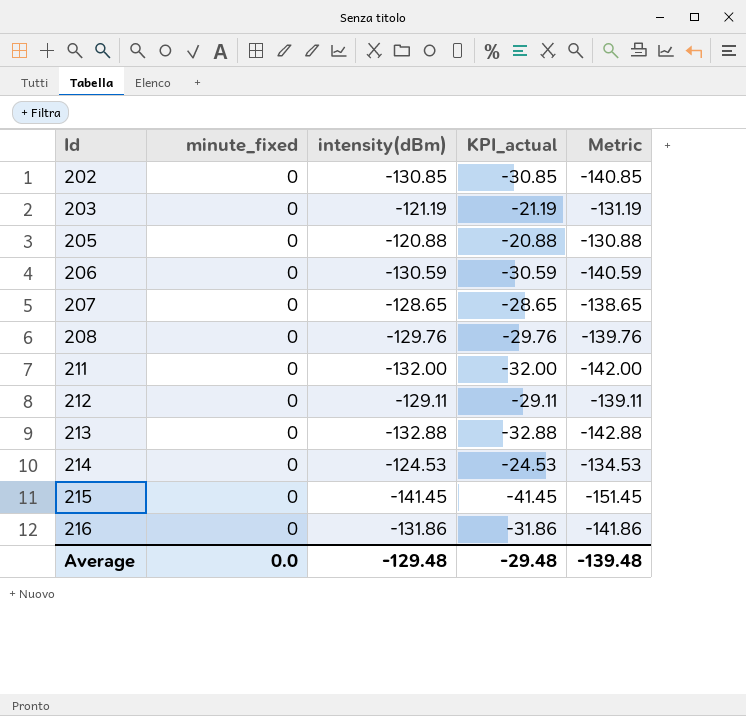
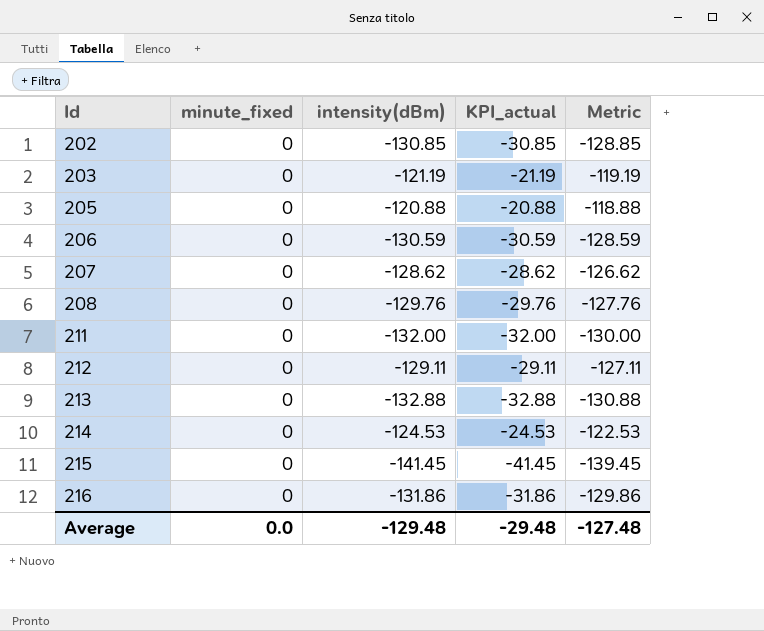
column Metric | formula: [intensity(dBm)] - 10 -> [intensity(dBm)] + 2
207 | intensity(dBm): -128.65 -> -128.62
207 | KPI_actual: -28.65 -> -28.62
Average | Metric: -139.48 -> -127.48

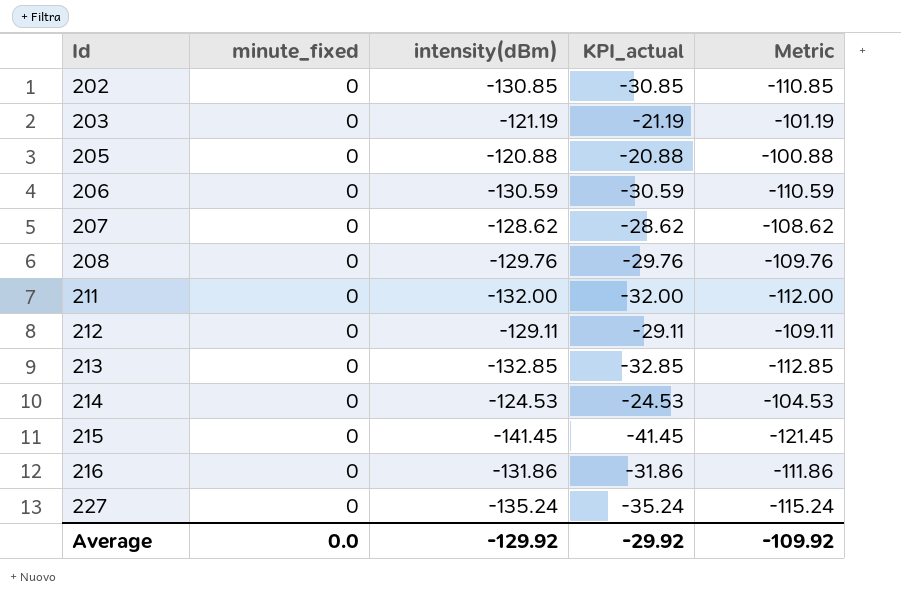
column Metric | formula: [intensity(dBm)] + 2 -> [intensity(dBm)] + 20
213 | intensity(dBm): -132.88 -> -132.85
213 | KPI_actual: -32.88 -> -32.85
row 227: none -> 0 | -135.24 | -35.24 | -115.24
Average | intensity(dBm): -129.48 -> -129.92
Average | KPI_actual: -29.48 -> -29.92
Average | Metric: -127.48 -> -109.92

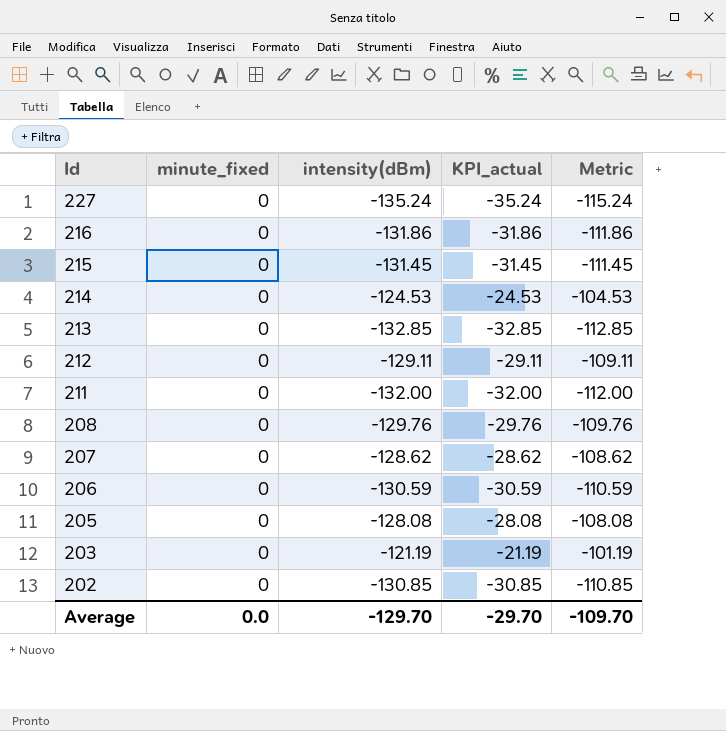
row order: Id ascending -> Id descending
215 | intensity(dBm): -141.45 -> -131.45
215 | KPI_actual: -41.45 -> -31.45
215 | Metric: -121.45 -> -111.45
205 | intensity(dBm): -120.88 -> -128.08
205 | KPI_actual: -20.88 -> -28.08
205 | Metric: -100.88 -> -108.08
Average | intensity(dBm): -129.92 -> -129.70
Average | KPI_actual: -29.92 -> -29.70
Average | Metric: -109.92 -> -109.70

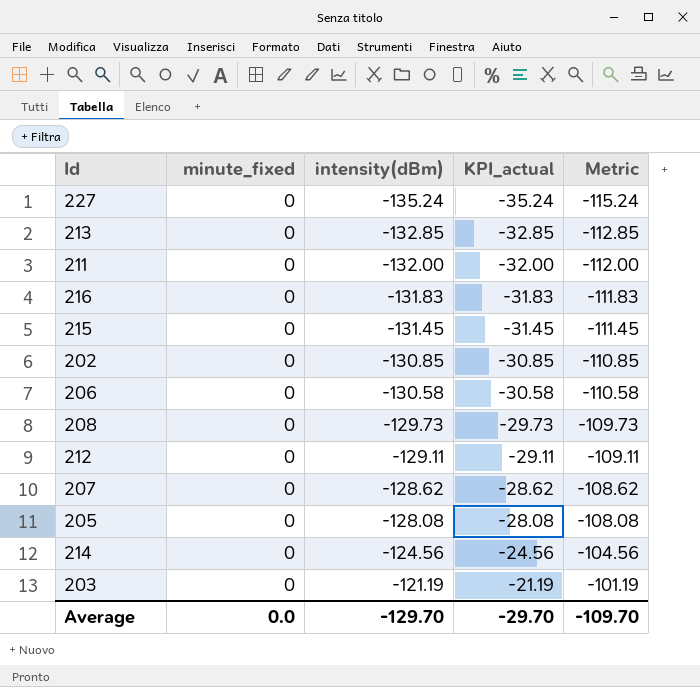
row order: Id descending -> intensity(dBm) ascending
216 | intensity(dBm): -131.86 -> -131.83
216 | KPI_actual: -31.86 -> -31.83
216 | Metric: -111.86 -> -111.83
206 | intensity(dBm): -130.59 -> -130.58
206 | KPI_actual: -30.59 -> -30.58
206 | Metric: -110.59 -> -110.58
208 | intensity(dBm): -129.76 -> -129.73
208 | KPI_actual: -29.76 -> -29.73
208 | Metric: -109.76 -> -109.73
214 | intensity(dBm): -124.53 -> -124.56
214 | KPI_actual: -24.53 -> -24.56
214 | Metric: -104.53 -> -104.56

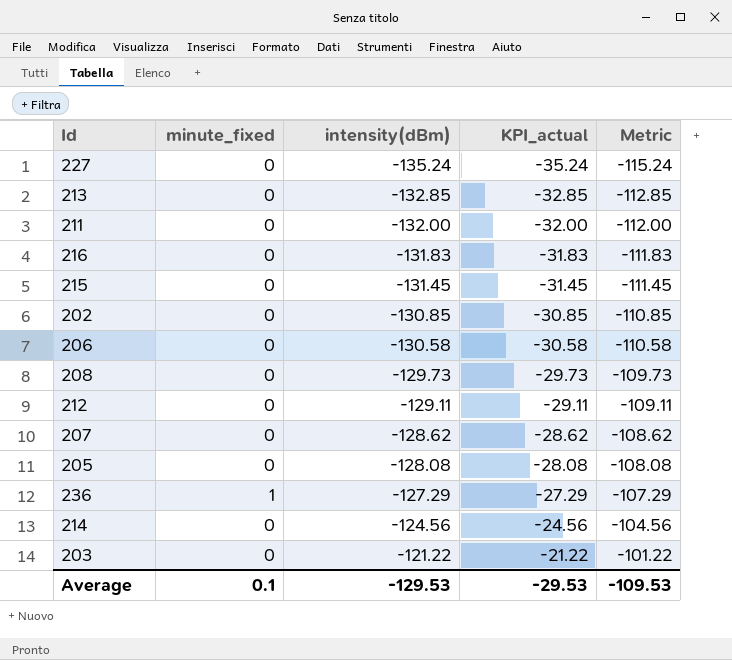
row 236: none -> 1 | -127.29 | -27.29 | -107.29
203 | intensity(dBm): -121.19 -> -121.22
203 | KPI_actual: -21.19 -> -21.22
203 | Metric: -101.19 -> -101.22
Average | minute_fixed: 0.0 -> 0.1
Average | intensity(dBm): -129.70 -> -129.53
Average | KPI_actual: -29.70 -> -29.53
Average | Metric: -109.70 -> -109.53

